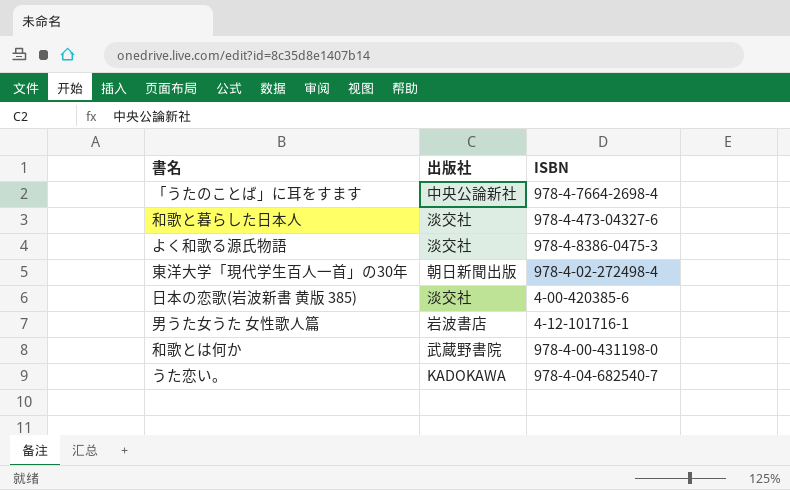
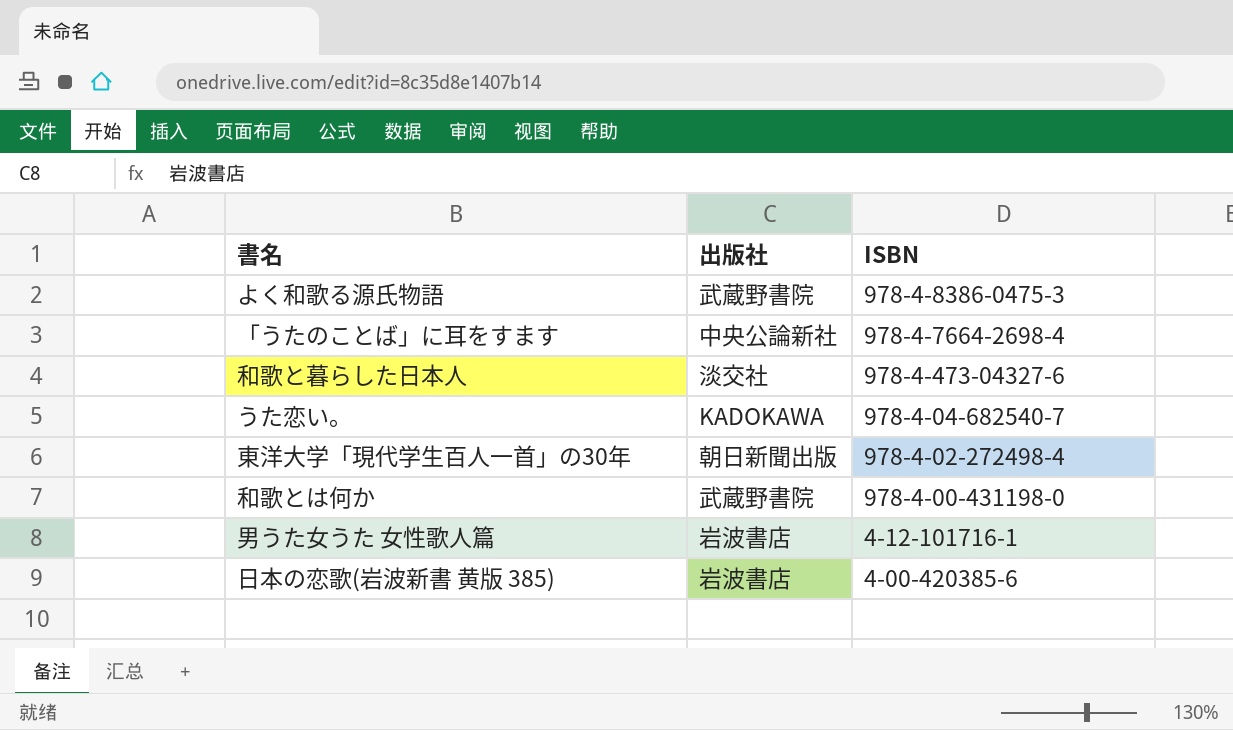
row order: none -> ISBN descending
よく和歌る源氏物語 | 出版社: 淡交社 -> 武蔵野書院
日本の恋歌(岩波新書 黄版 385) | 出版社: 淡交社 -> 岩波書店

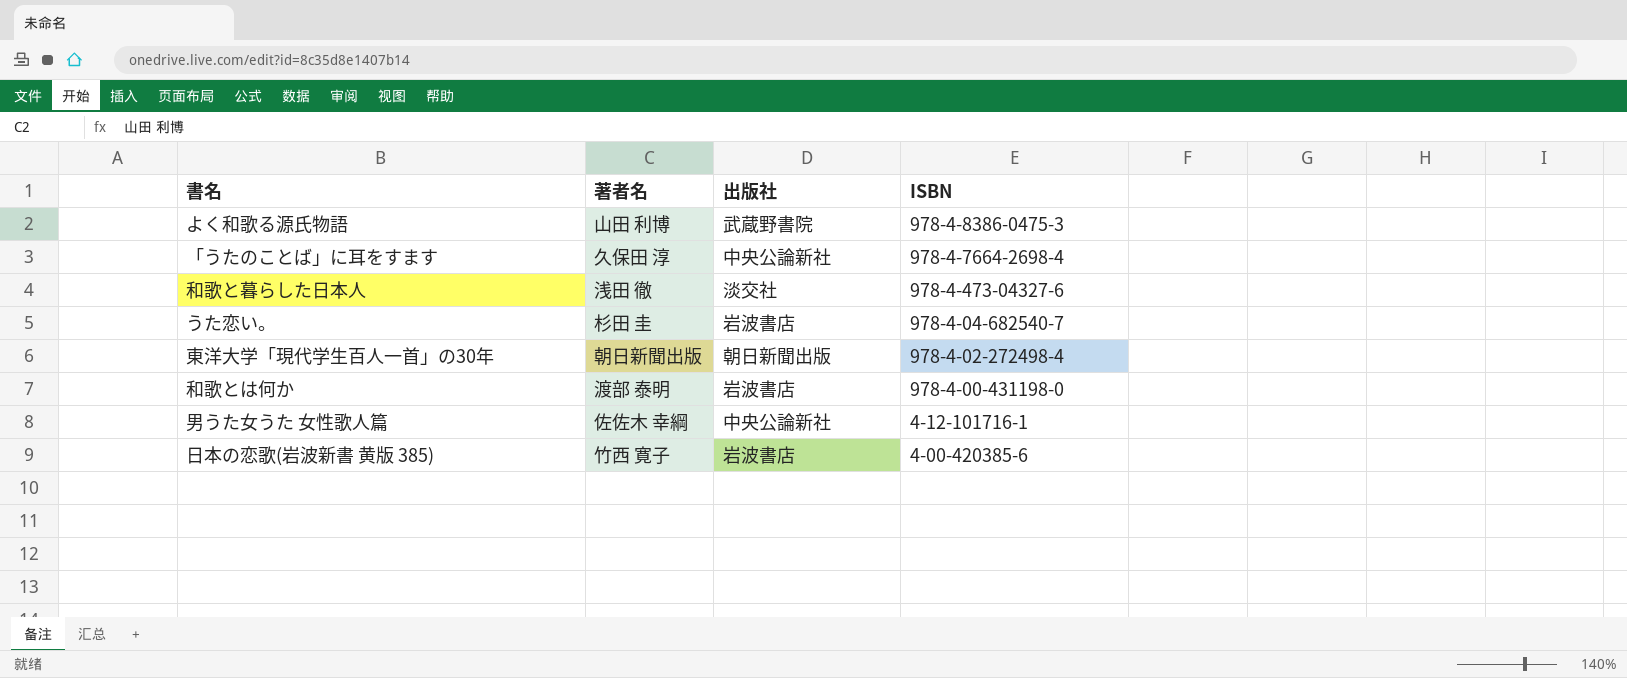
column 著者名 | position: none -> 2
うた恋い。 | 出版社: KADOKAWA -> 岩波書店
和歌とは何か | 出版社: 武蔵野書院 -> 岩波書店
男うた女うた 女性歌人篇 | 出版社: 岩波書店 -> 中央公論新社

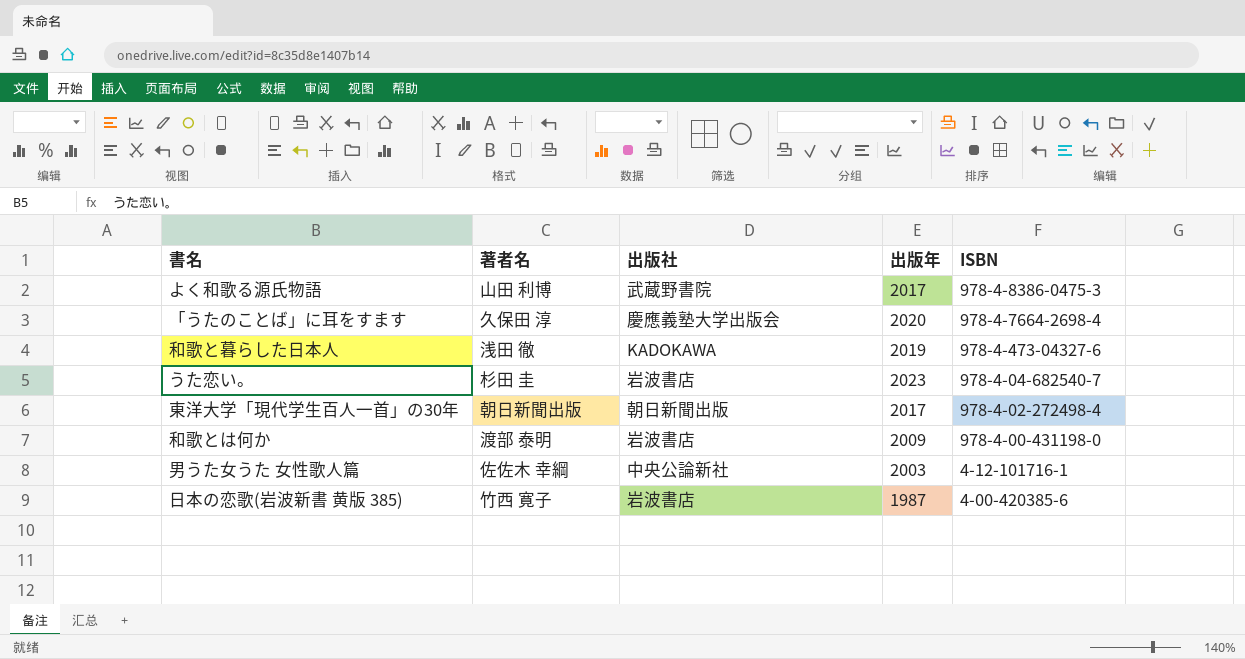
column 出版年 | position: none -> 4
「うたのことば」に耳をすます | 出版社: 中央公論新社 -> 慶應義塾大学出版会
和歌と暮らした日本人 | 出版社: 淡交社 -> KADOKAWA

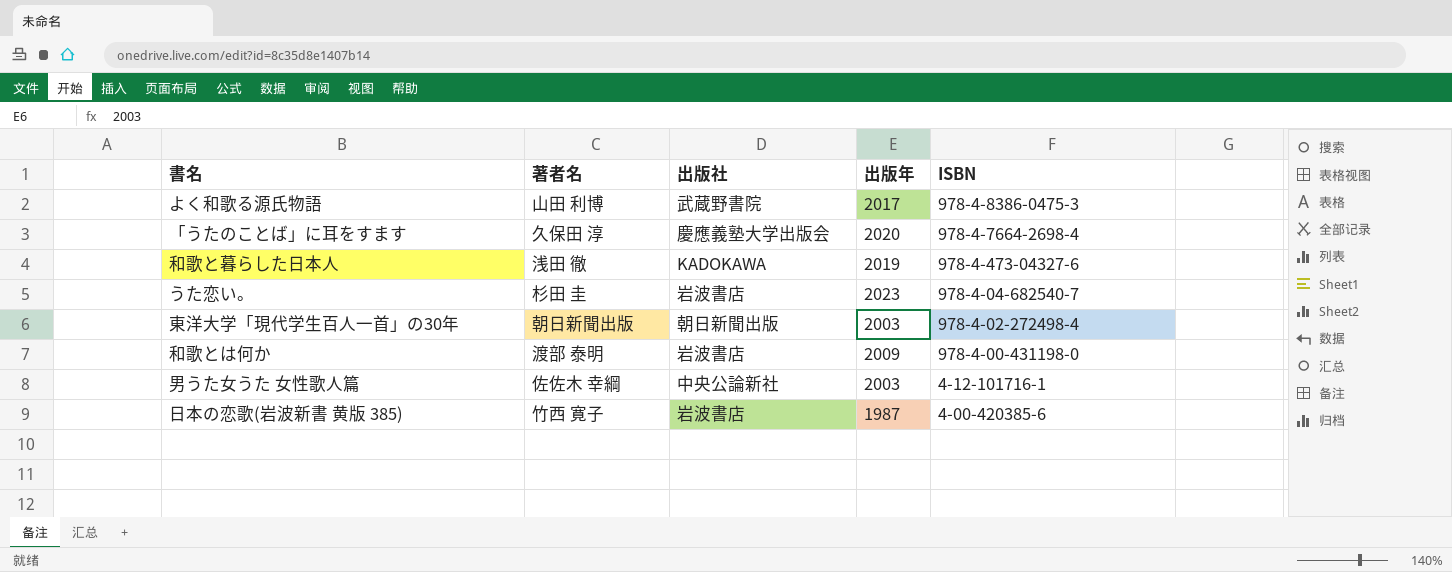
東洋大学「現代学生百人一首」の30年 | 出版年: 2017 -> 2003

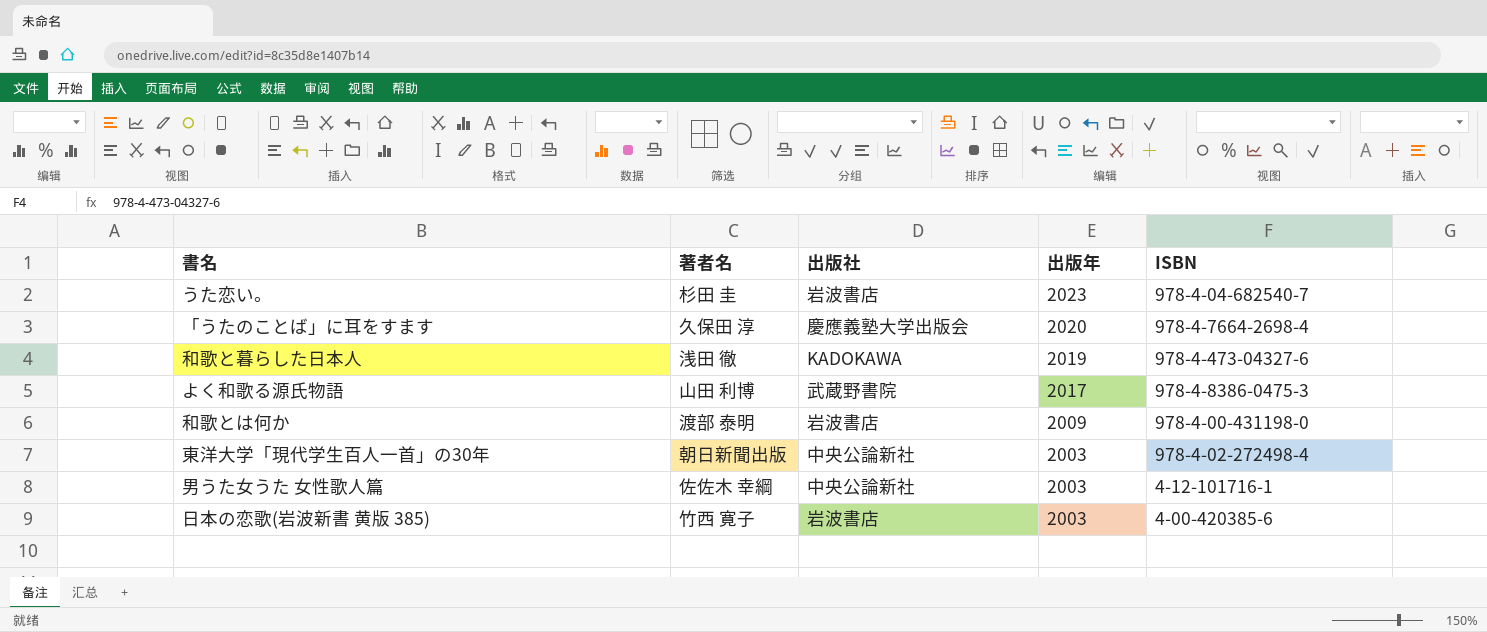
row order: ISBN descending -> 出版年 descending
東洋大学「現代学生百人一首」の30年 | 出版社: 朝日新聞出版 -> 中央公論新社
日本の恋歌(岩波新書 黄版 385) | 出版年: 1987 -> 2003

